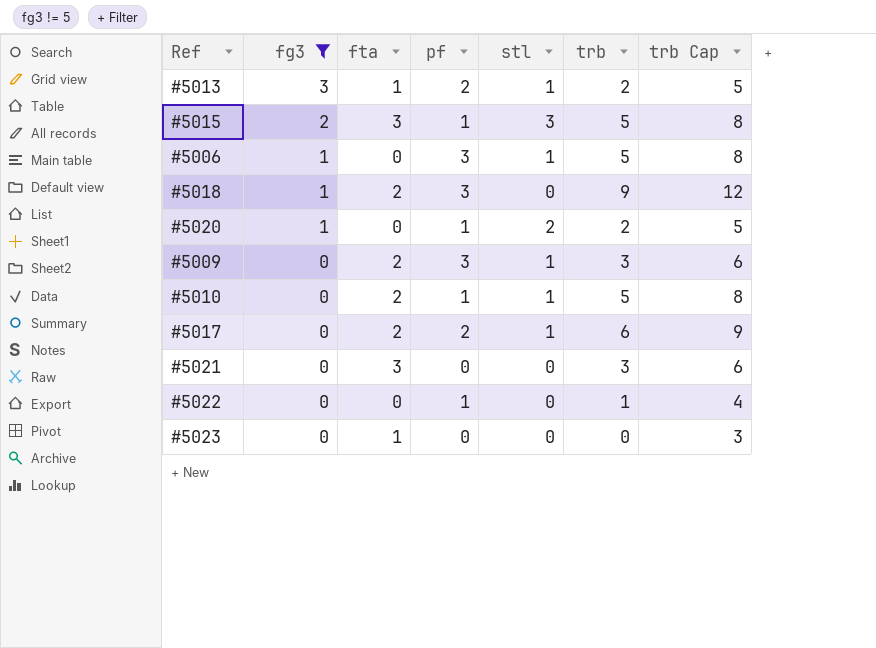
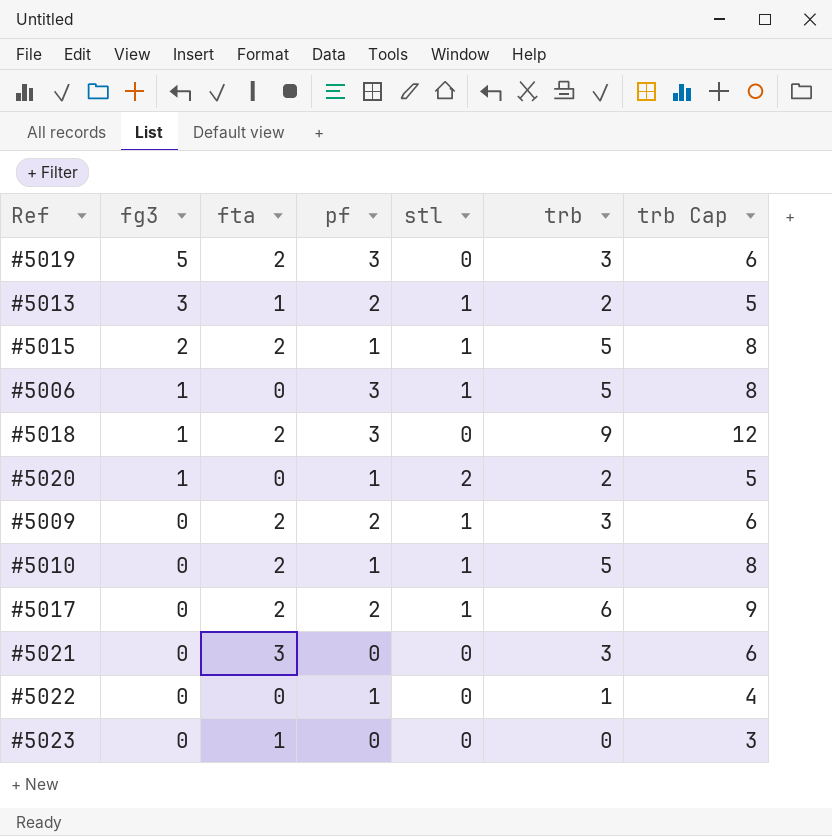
filter: fg3 != 5 -> none
#5015 | fta: 3 -> 2
#5015 | stl: 3 -> 1
#5009 | pf: 3 -> 2

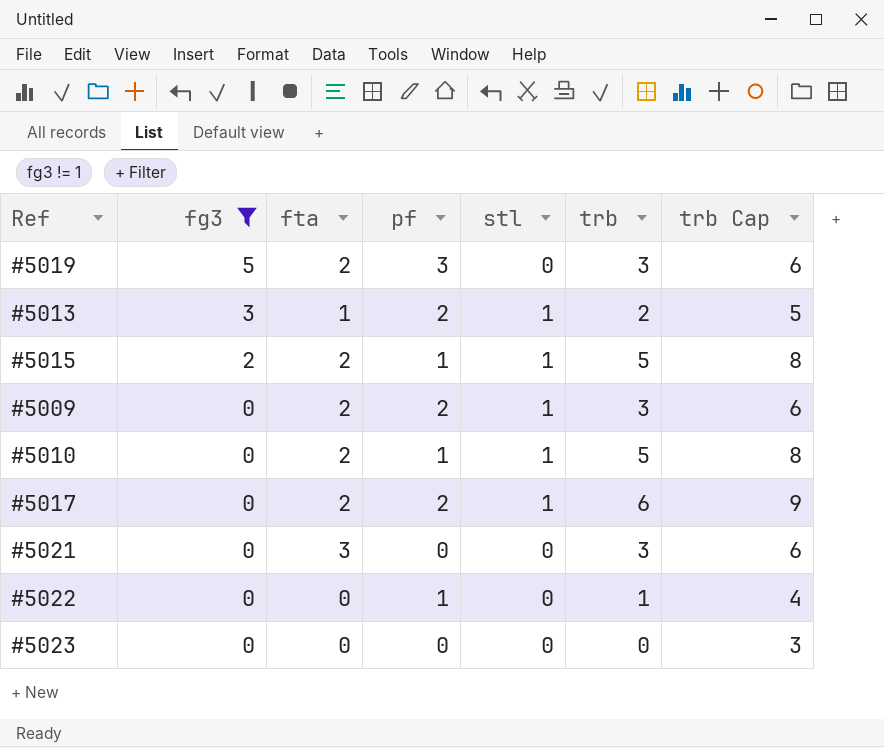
filter: none -> fg3 != 1
#5023 | fta: 1 -> 0

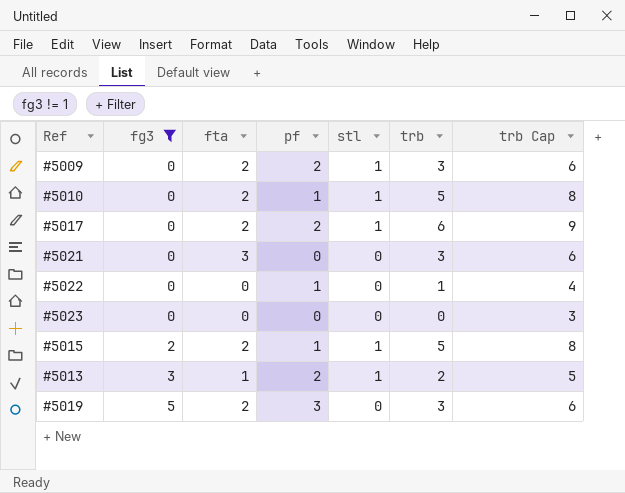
row order: fg3 descending -> fg3 ascending

